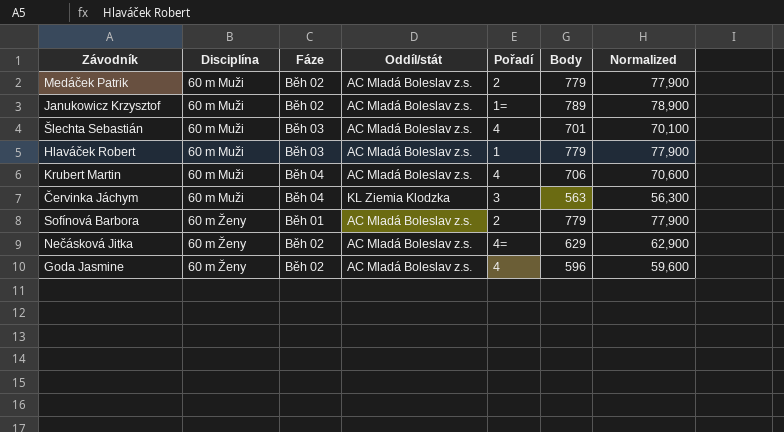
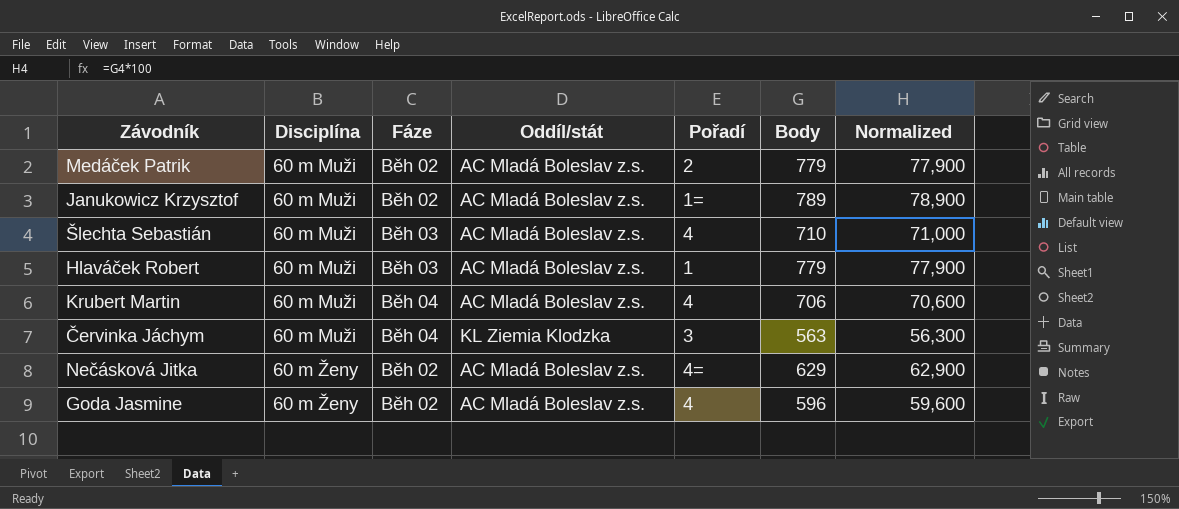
row Sofínová Barbora: 60 m Ženy | Běh 01 | AC Mladá Boleslav z.s. | 2 | 779 | 77,900 -> none
Šlechta Sebastián | Body: 701 -> 710
Šlechta Sebastián | Normalized: 70,100 -> 71,000

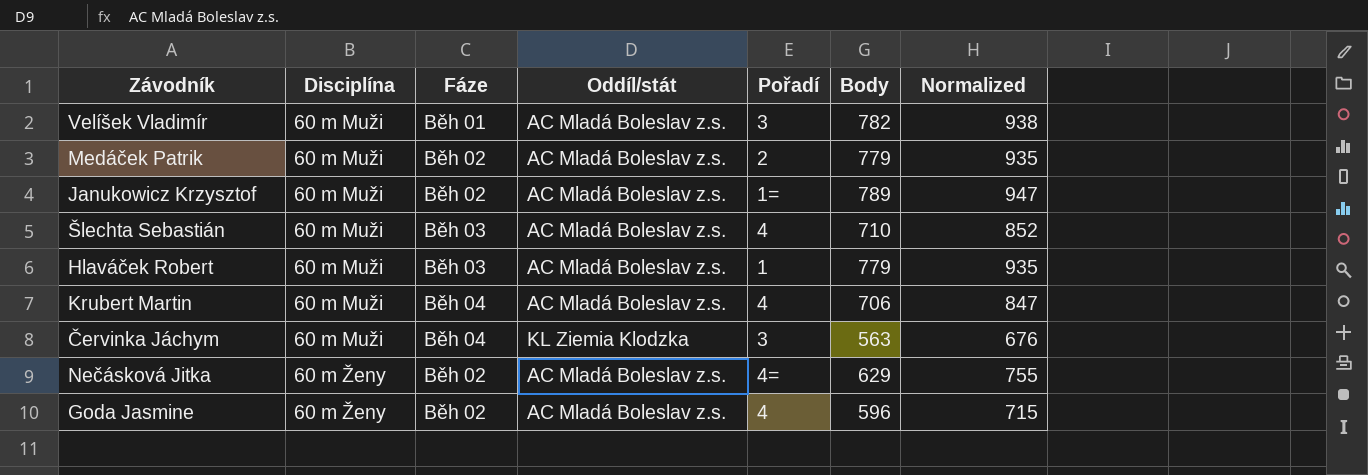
column Normalized | formula: [Body] * 100 -> [Body] * 1.2
row Velíšek Vladimír: none -> 60 m Muži | Běh 01 | AC Mladá Boleslav z.s. | 3 | 782 | 938

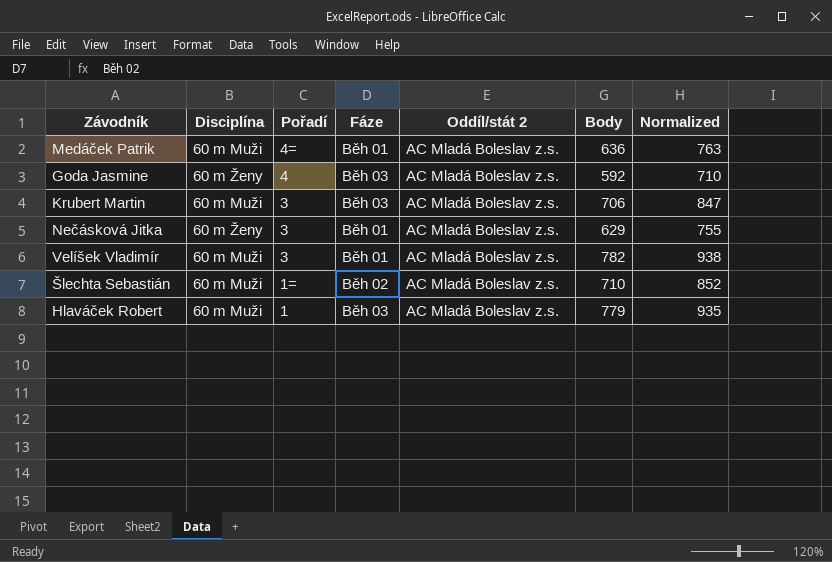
row order: Disciplína ascending -> Pořadí descending
column Pořadí | position: 5 -> 3
column name: Oddíl/stát -> Oddíl/stát 2
row Janukowicz Krzysztof: 60 m Muži | Běh 02 | AC Mladá Boleslav z.s. | 1= | 789 | 947 -> none
row Červinka Jáchym: 60 m Muži | Běh 04 | KL Ziemia Klodzka | 3 | 563 | 676 -> none
Medáček Patrik | Pořadí: 2 -> 4=
Medáček Patrik | Fáze: Běh 02 -> Běh 01
Medáček Patrik | Body: 779 -> 636
Medáček Patrik | Normalized: 935 -> 763
Goda Jasmine | Fáze: Běh 02 -> Běh 03
Goda Jasmine | Body: 596 -> 592
Goda Jasmine | Normalized: 715 -> 710
Krubert Martin | Pořadí: 4 -> 3
Krubert Martin | Fáze: Běh 04 -> Běh 03
Nečásková Jitka | Pořadí: 4= -> 3
Nečásková Jitka | Fáze: Běh 02 -> Běh 01
Šlechta Sebastián | Pořadí: 4 -> 1=
Šlechta Sebastián | Fáze: Běh 03 -> Běh 02

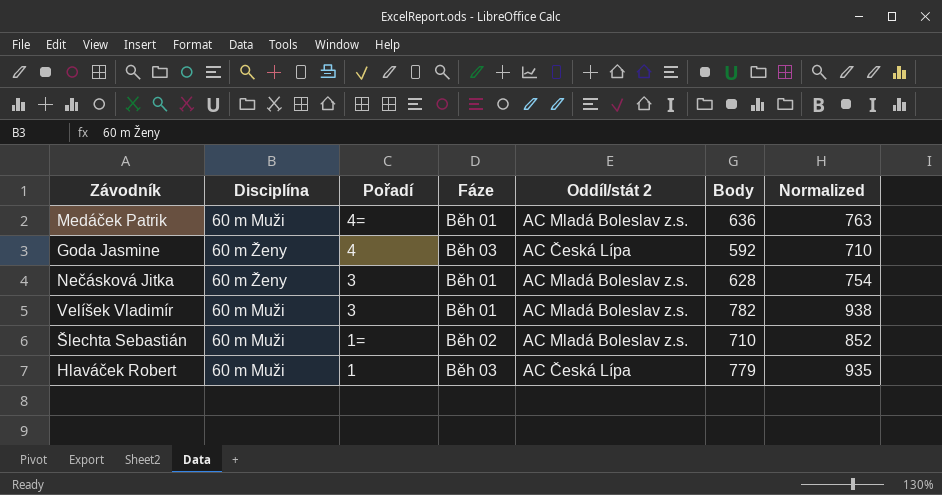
row Krubert Martin: 60 m Muži | 3 | Běh 03 | AC Mladá Boleslav z.s. | 706 | 847 -> none
Goda Jasmine | Oddíl/stát 2: AC Mladá Boleslav z.s. -> AC Česká Lípa
Nečásková Jitka | Body: 629 -> 628
Nečásková Jitka | Normalized: 755 -> 754
Hlaváček Robert | Oddíl/stát 2: AC Mladá Boleslav z.s. -> AC Česká Lípa

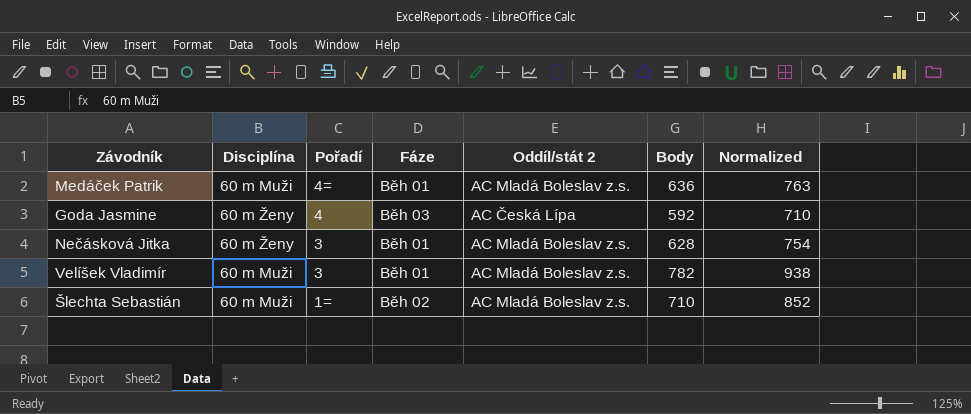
row Hlaváček Robert: 60 m Muži | 1 | Běh 03 | AC Česká Lípa | 779 | 935 -> none

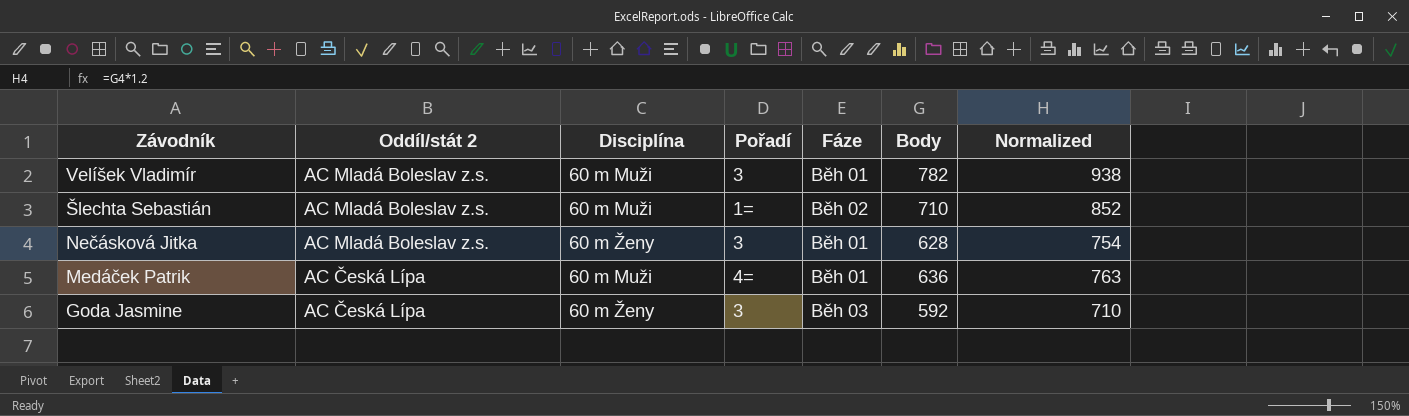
row order: Pořadí descending -> Závodník descending
column Oddíl/stát 2 | position: 5 -> 2
Medáček Patrik | Oddíl/stát 2: AC Mladá Boleslav z.s. -> AC Česká Lípa
Goda Jasmine | Pořadí: 4 -> 3

